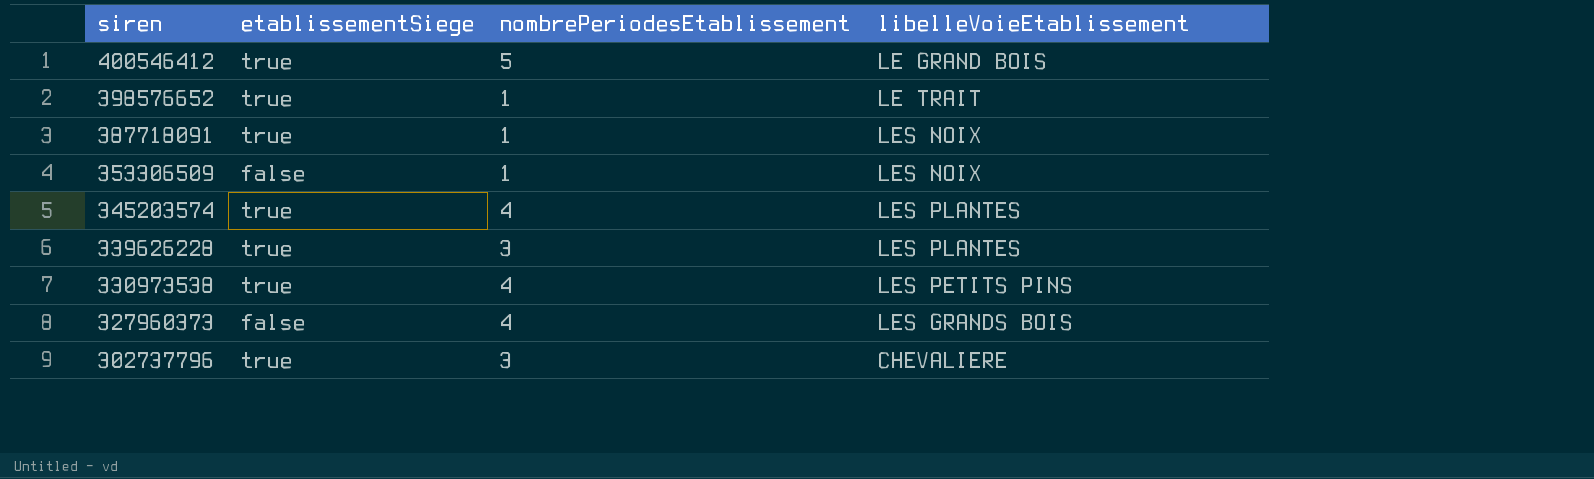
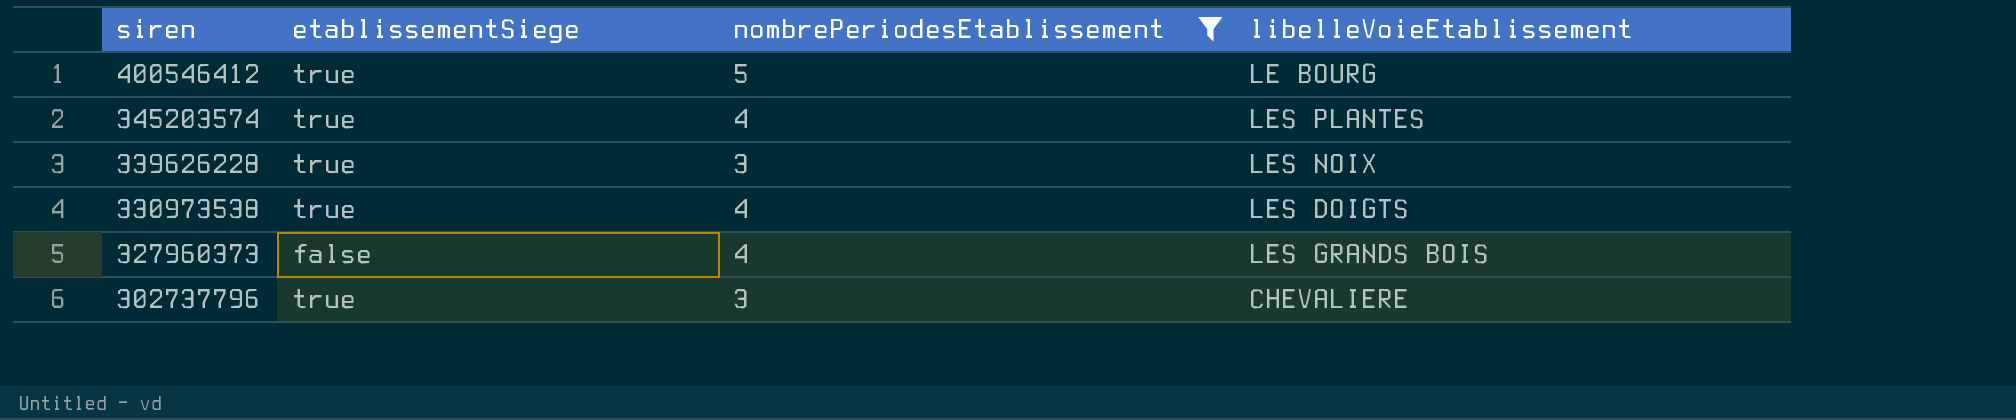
filter: none -> nombrePeriodesEtablissement != 1
400546412 | libelleVoieEtablissement: LE GRAND BOIS -> LE BOURG
339626228 | libelleVoieEtablissement: LES PLANTES -> LES NOIX
330973538 | libelleVoieEtablissement: LES PETITS PINS -> LES DOIGTS

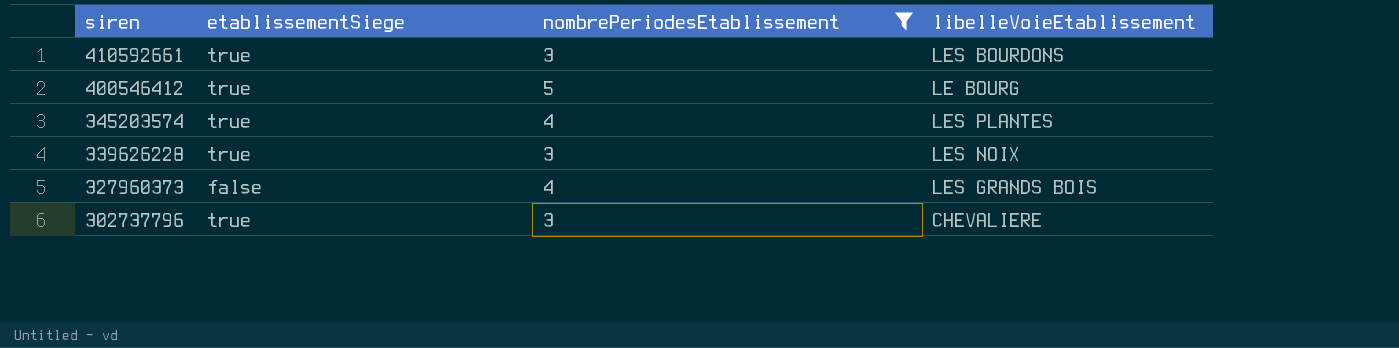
row 330973538: true | 4 | LES DOIGTS -> none
row 410592661: none -> true | 3 | LES BOURDONS

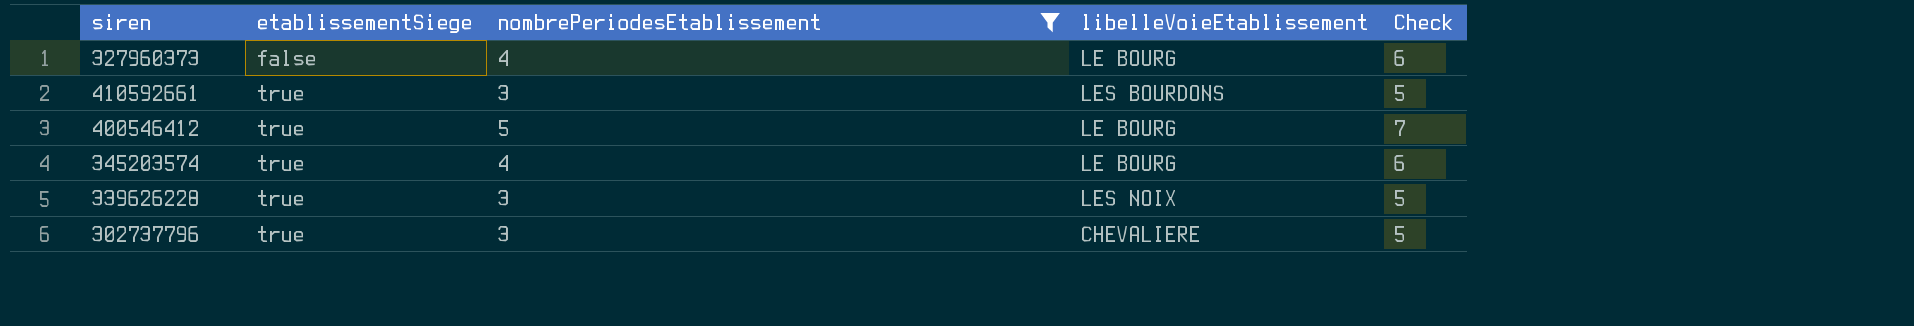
row order: siren descending -> etablissementSiege ascending
column Check | formula: none -> [nombrePeriodesEtablissement] + 2
327960373 | libelleVoieEtablissement: LES GRANDS BOIS -> LE BOURG
345203574 | libelleVoieEtablissement: LES PLANTES -> LE BOURG

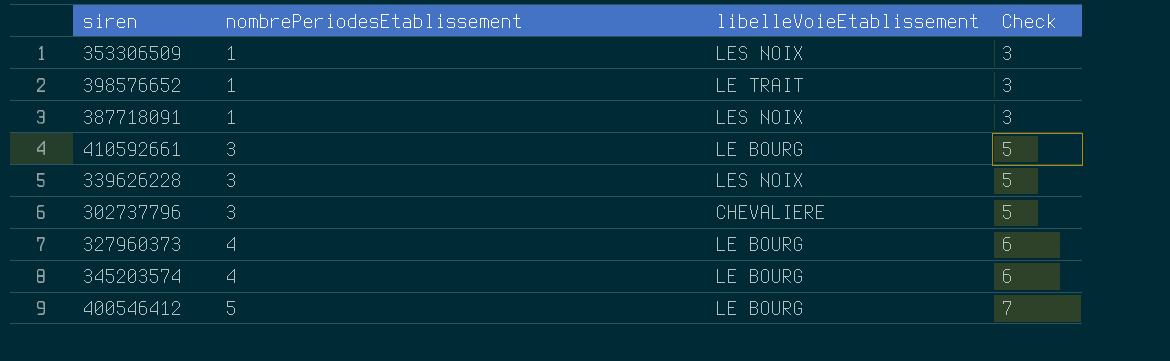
filter: nombrePeriodesEtablissement != 1 -> none
row order: etablissementSiege ascending -> nombrePeriodesEtablissement ascending
column etablissementSiege | position: 2 -> none
410592661 | libelleVoieEtablissement: LES BOURDONS -> LE BOURG

